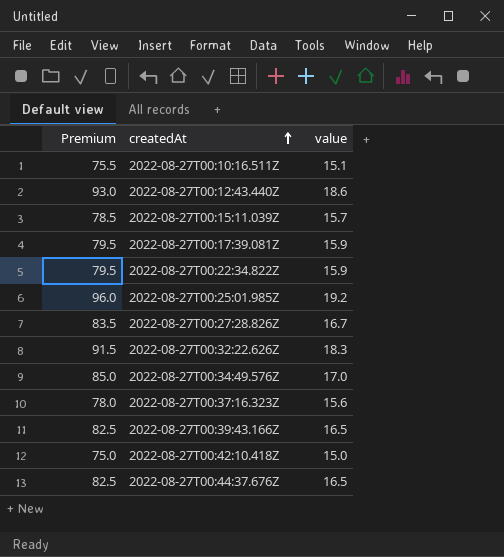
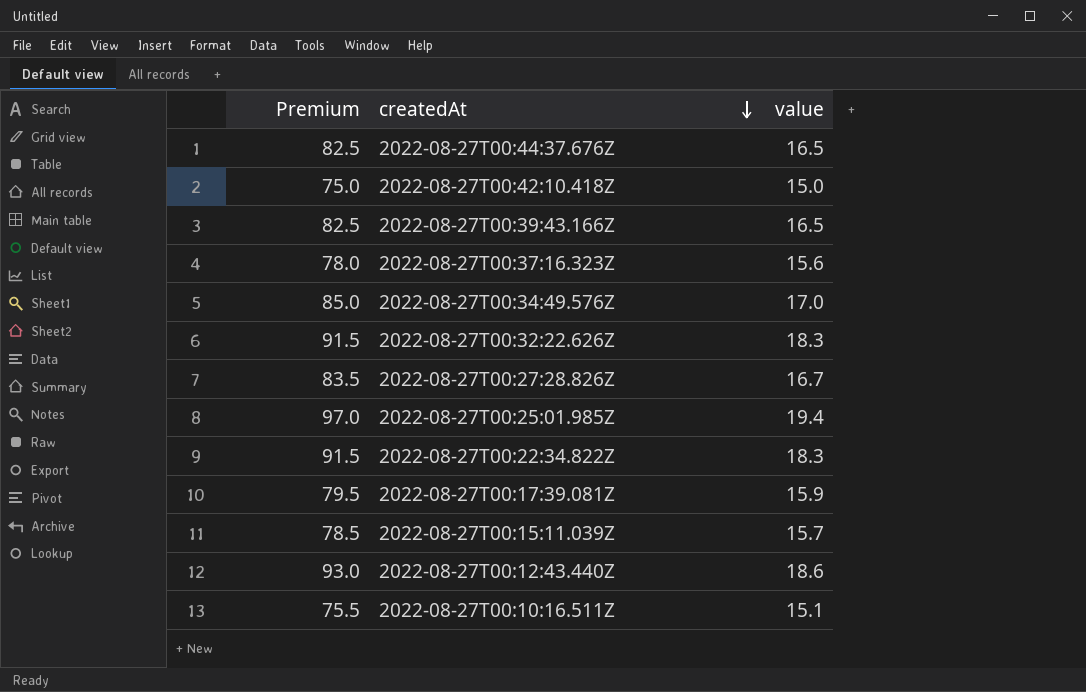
row order: createdAt ascending -> createdAt descending
2022-08-27T00:25:01.985Z | Premium: 96.0 -> 97.0
2022-08-27T00:25:01.985Z | value: 19.2 -> 19.4
2022-08-27T00:22:34.822Z | Premium: 79.5 -> 91.5
2022-08-27T00:22:34.822Z | value: 15.9 -> 18.3

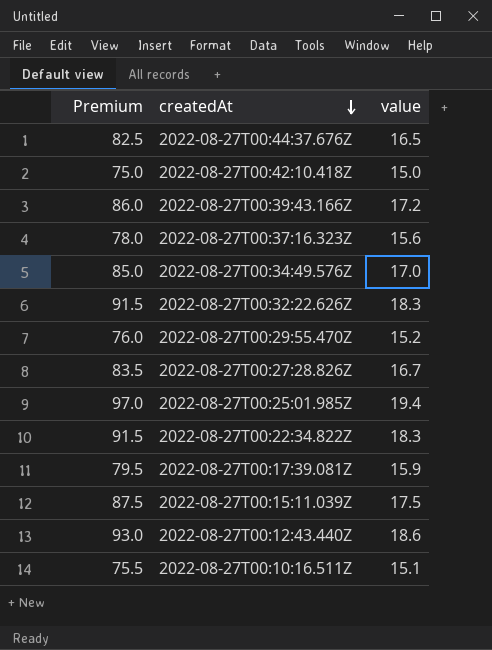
2022-08-27T00:39:43.166Z | Premium: 82.5 -> 86.0
2022-08-27T00:39:43.166Z | value: 16.5 -> 17.2
row 2022-08-27T00:29:55.470Z: none -> 76.0 | 15.2
2022-08-27T00:15:11.039Z | Premium: 78.5 -> 87.5
2022-08-27T00:15:11.039Z | value: 15.7 -> 17.5

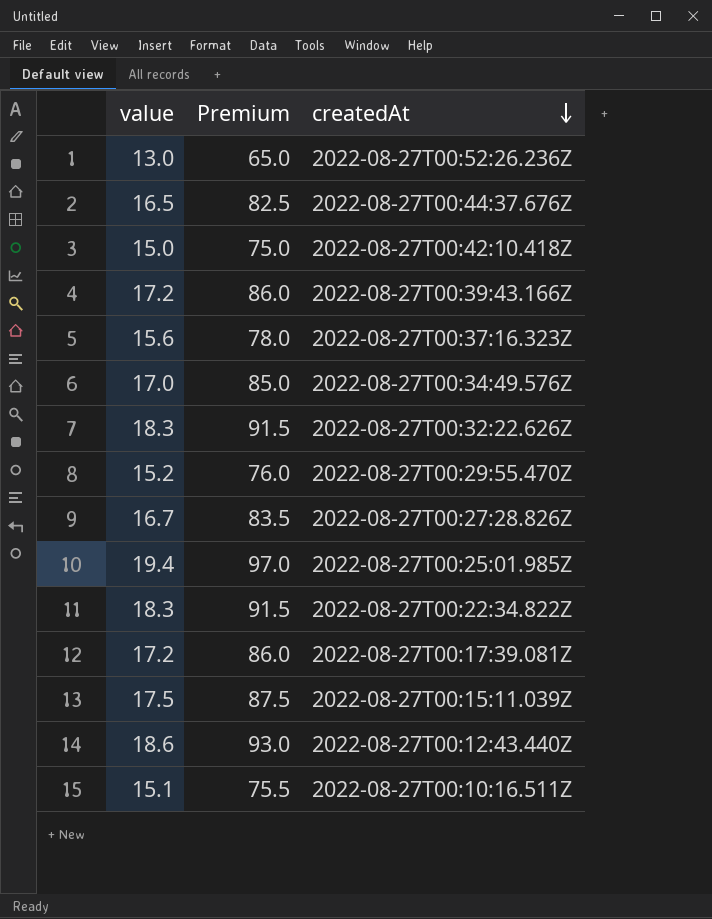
column value | position: 3 -> 1
row 2022-08-27T00:52:26.236Z: none -> 13.0 | 65.0
2022-08-27T00:17:39.081Z | value: 15.9 -> 17.2
2022-08-27T00:17:39.081Z | Premium: 79.5 -> 86.0

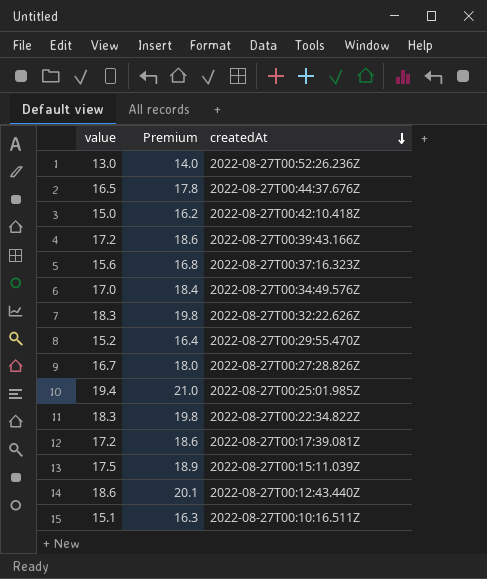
column Premium | formula: [value] * 5 -> [value] * 1.08

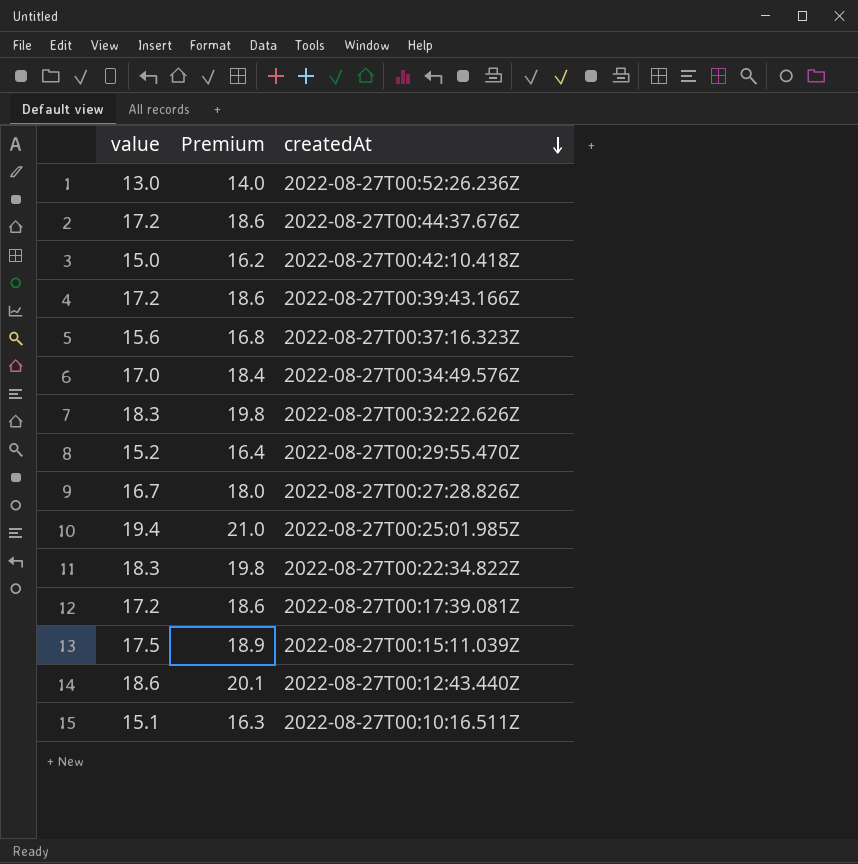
2022-08-27T00:44:37.676Z | value: 16.5 -> 17.2
2022-08-27T00:44:37.676Z | Premium: 17.8 -> 18.6

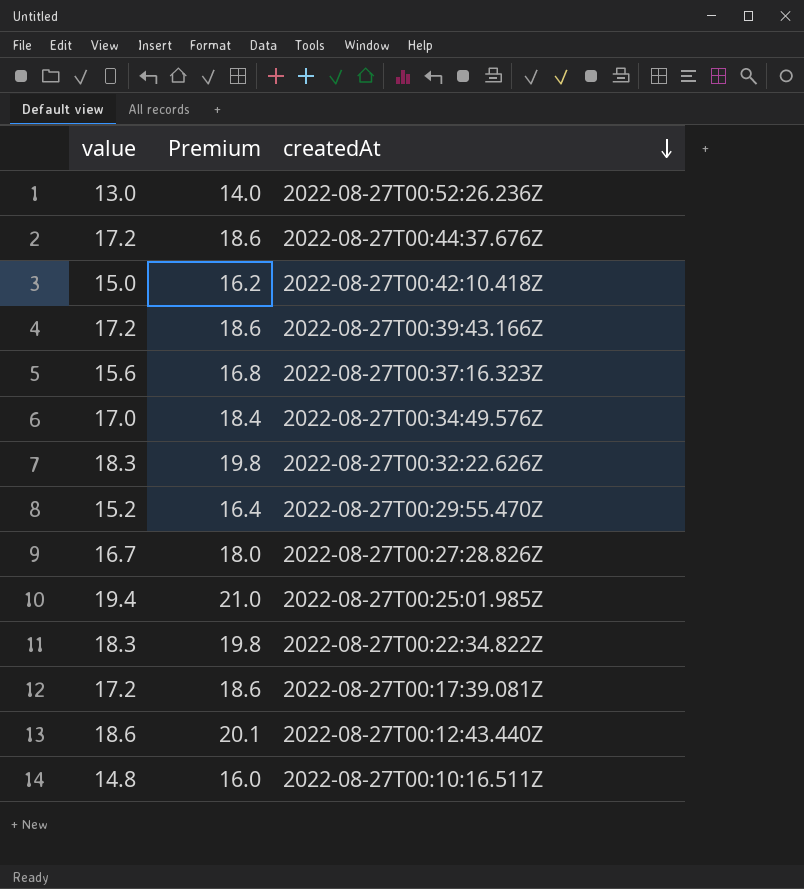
row 2022-08-27T00:15:11.039Z: 17.5 | 18.9 -> none
2022-08-27T00:10:16.511Z | value: 15.1 -> 14.8
2022-08-27T00:10:16.511Z | Premium: 16.3 -> 16.0

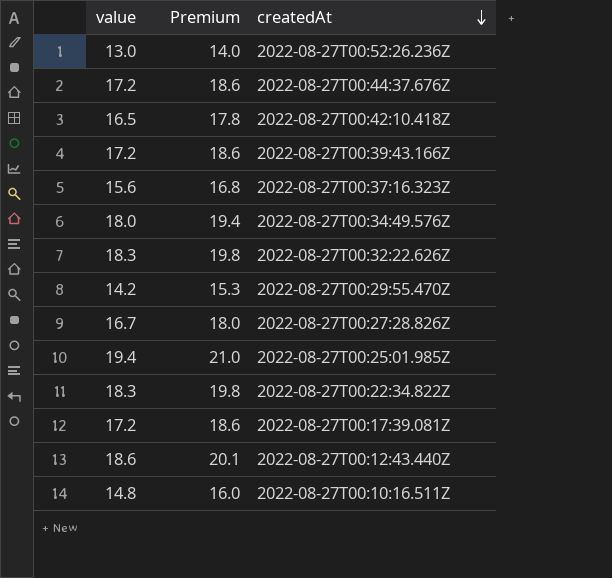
2022-08-27T00:42:10.418Z | value: 15.0 -> 16.5
2022-08-27T00:42:10.418Z | Premium: 16.2 -> 17.8
2022-08-27T00:34:49.576Z | value: 17.0 -> 18.0
2022-08-27T00:34:49.576Z | Premium: 18.4 -> 19.4
2022-08-27T00:29:55.470Z | value: 15.2 -> 14.2
2022-08-27T00:29:55.470Z | Premium: 16.4 -> 15.3

